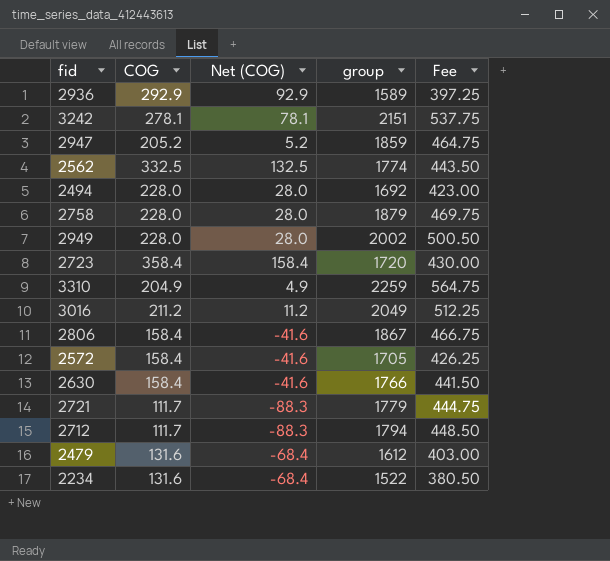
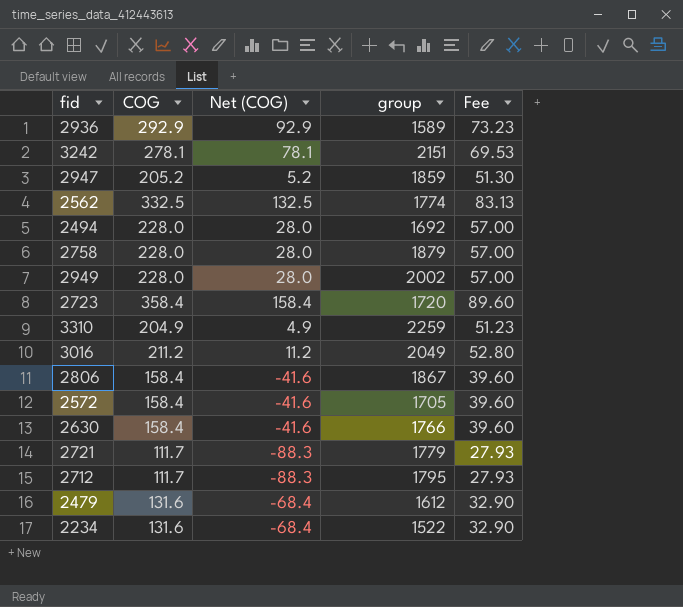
column Fee | formula: [group] * 0.25 -> [COG] * 0.25
2712 | group: 1794 -> 1795

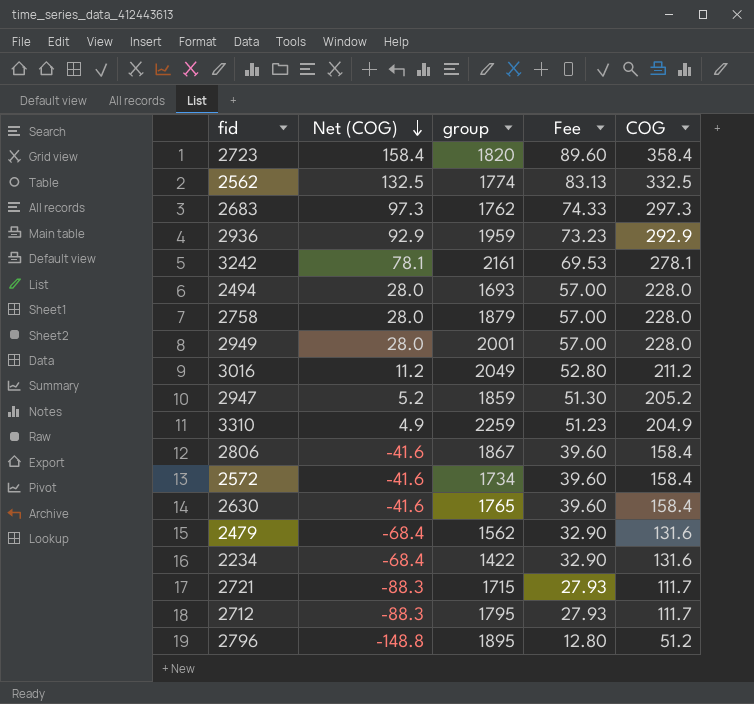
row order: none -> Net (COG) descending
column COG | position: 2 -> 5
2723 | group: 1720 -> 1820
row 2683: none -> 97.3 | 1762 | 74.33 | 297.3
2936 | group: 1589 -> 1959
3242 | group: 2151 -> 2161
2494 | group: 1692 -> 1693
2949 | group: 2002 -> 2001
2572 | group: 1705 -> 1734
2630 | group: 1766 -> 1765
2479 | group: 1612 -> 1562
2234 | group: 1522 -> 1422
2721 | group: 1779 -> 1715
row 2796: none -> -148.8 | 1895 | 12.80 | 51.2

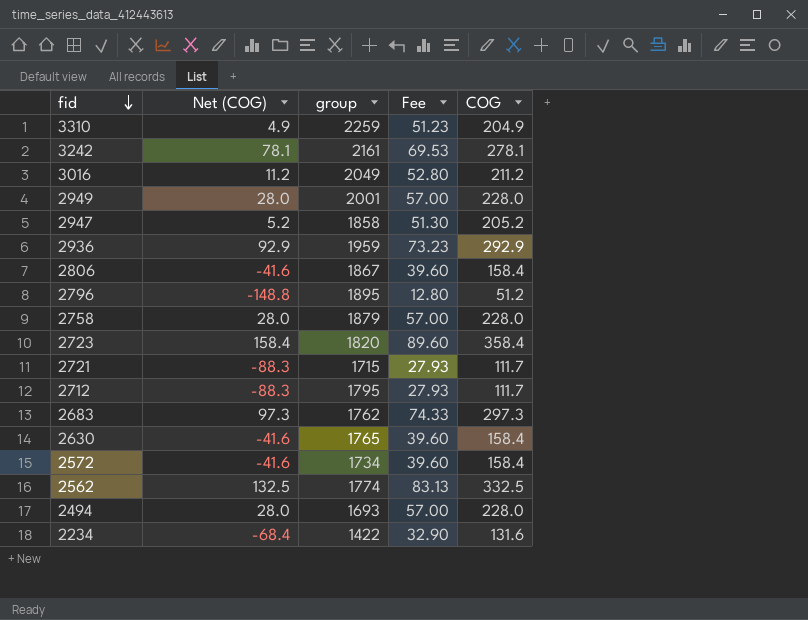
row order: Net (COG) descending -> fid descending
row 2479: -68.4 | 1562 | 32.90 | 131.6 -> none
2947 | group: 1859 -> 1858

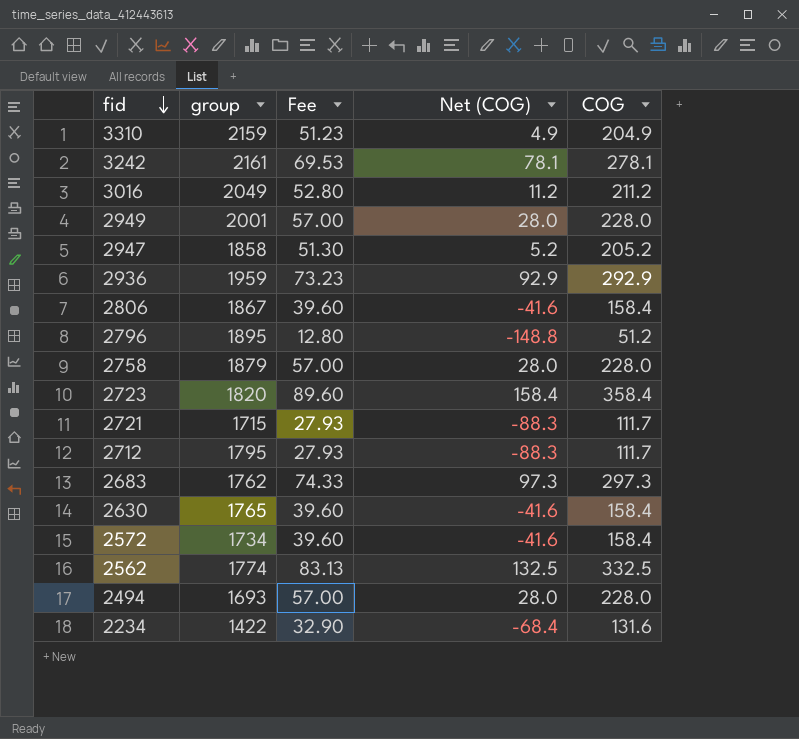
column Net (COG) | position: 2 -> 4
3310 | group: 2259 -> 2159

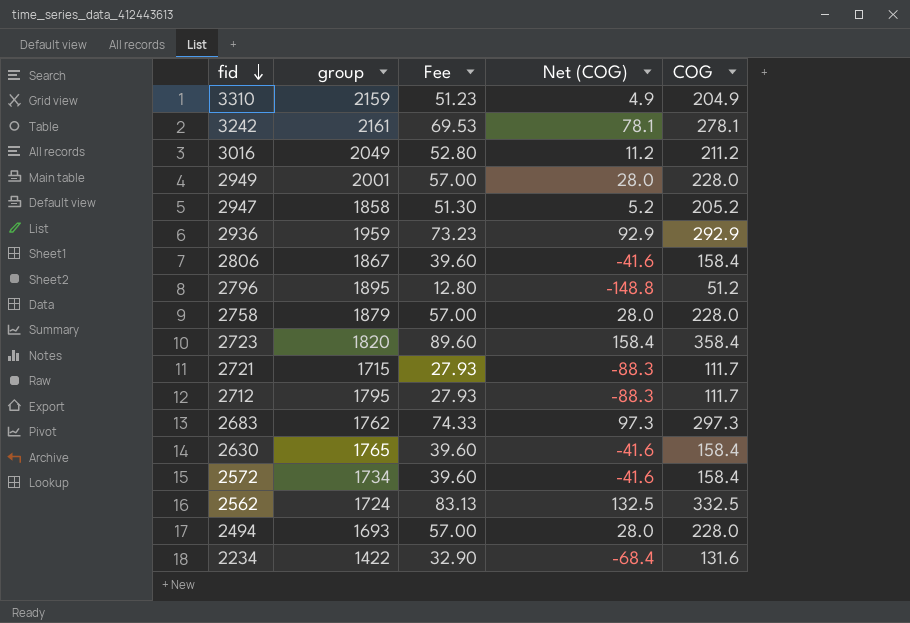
2562 | group: 1774 -> 1724

